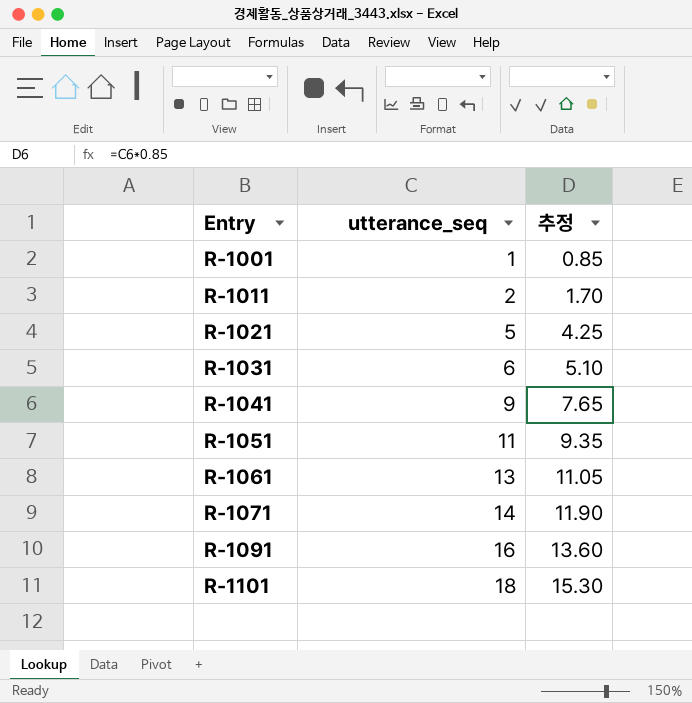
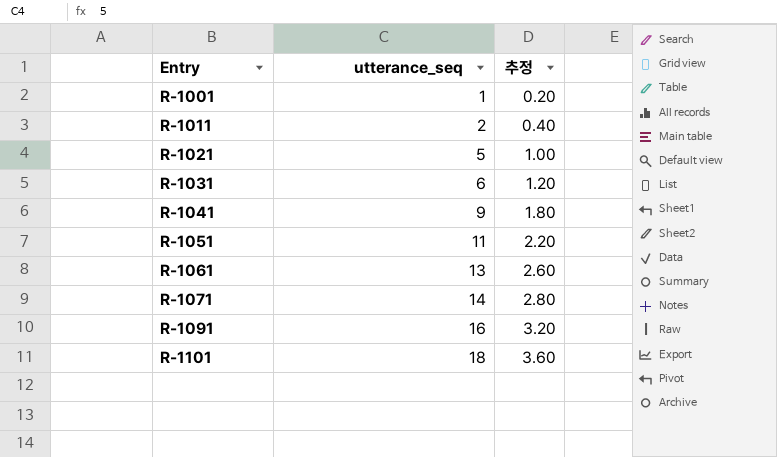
column 추정 | formula: [utterance_seq] * 0.85 -> [utterance_seq] * 0.2

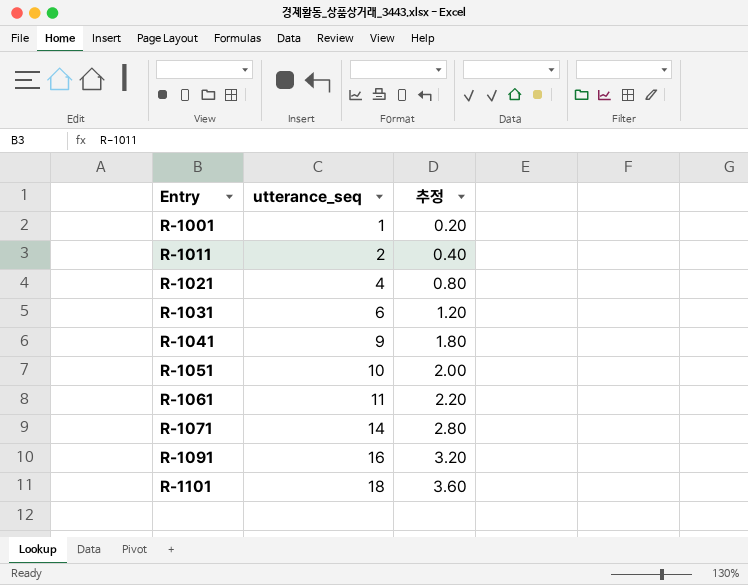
R-1021 | utterance_seq: 5 -> 4
R-1021 | 추정: 1.00 -> 0.80
R-1051 | utterance_seq: 11 -> 10
R-1051 | 추정: 2.20 -> 2.00
R-1061 | utterance_seq: 13 -> 11
R-1061 | 추정: 2.60 -> 2.20

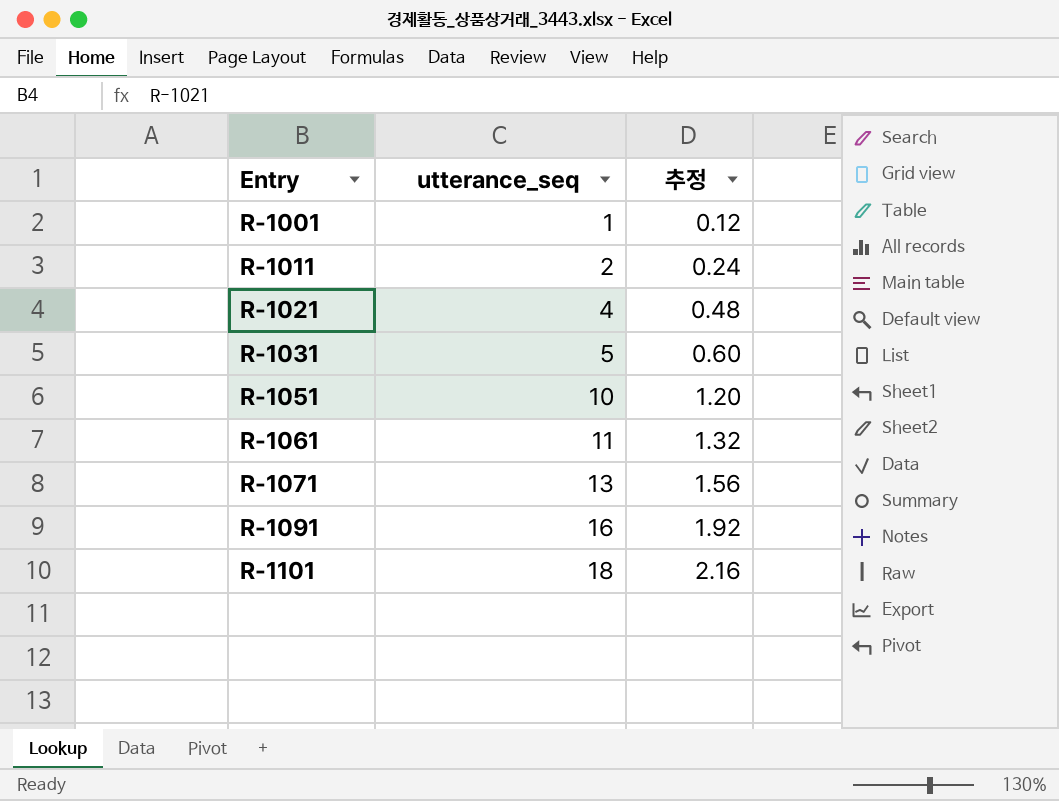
column 추정 | formula: [utterance_seq] * 0.2 -> [utterance_seq] * 0.12
row R-1041: 9 | 1.80 -> none
R-1031 | utterance_seq: 6 -> 5
R-1071 | utterance_seq: 14 -> 13

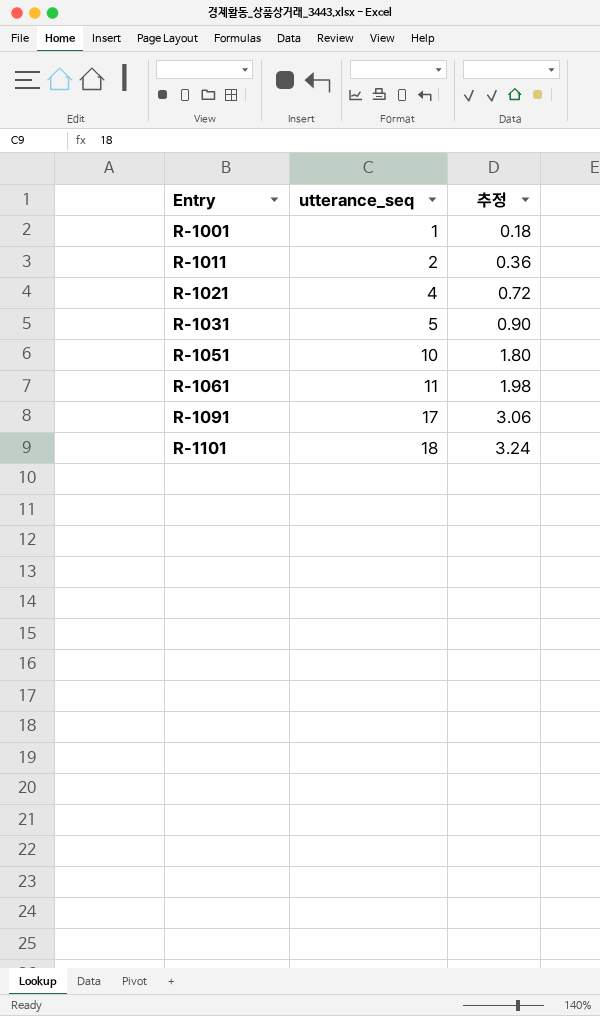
column 추정 | formula: [utterance_seq] * 0.12 -> [utterance_seq] * 0.18
row R-1071: 13 | 1.56 -> none
R-1091 | utterance_seq: 16 -> 17

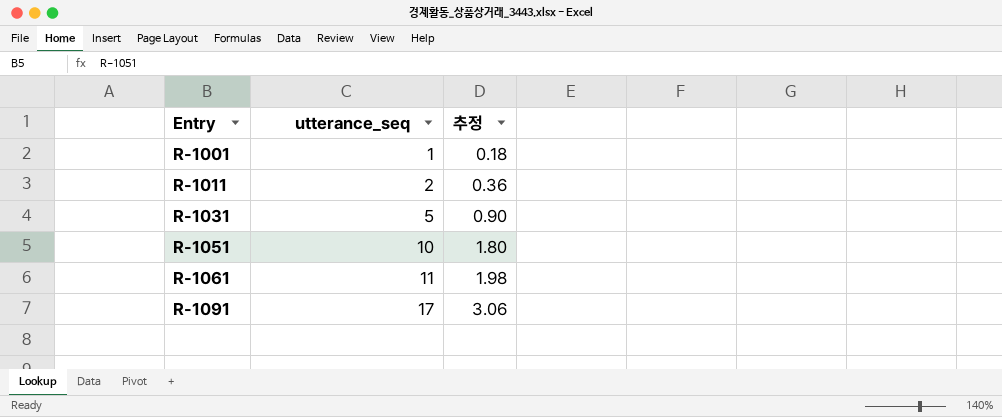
row R-1021: 4 | 0.72 -> none
row R-1101: 18 | 3.24 -> none

